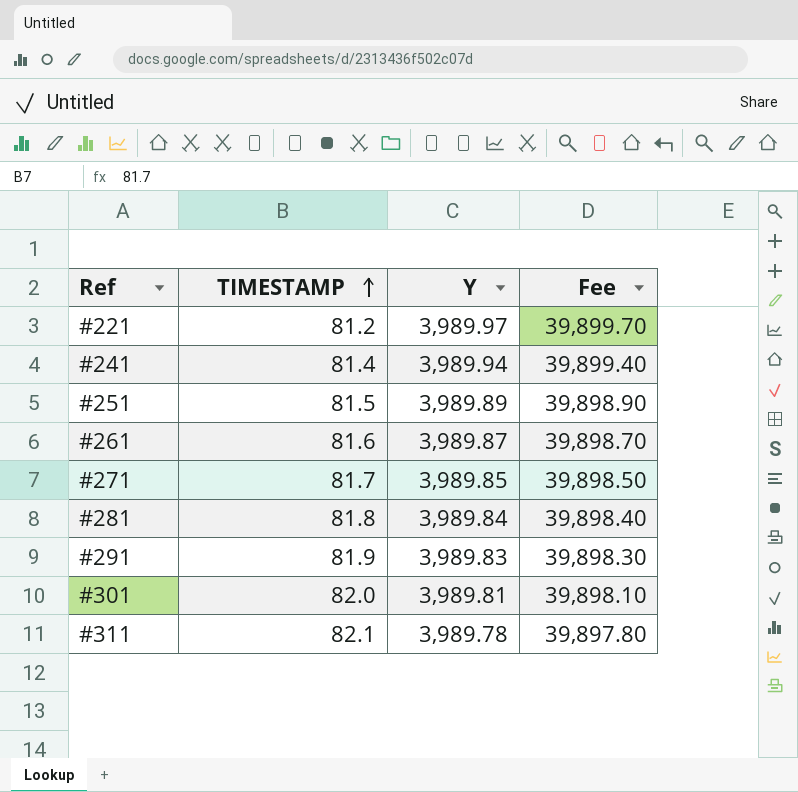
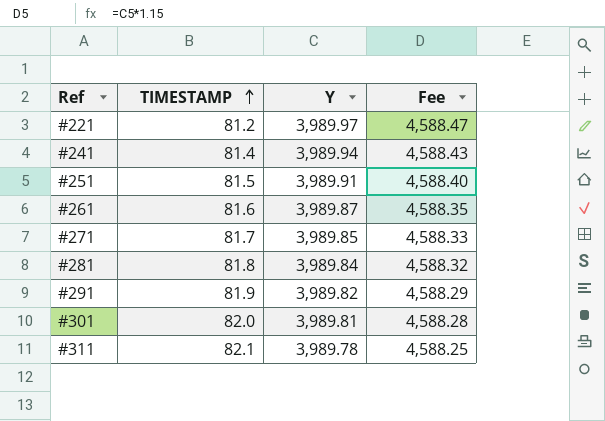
column Fee | formula: [Y] * 10 -> [Y] * 1.15
#251 | Y: 3,989.89 -> 3,989.91
#291 | Y: 3,989.83 -> 3,989.82

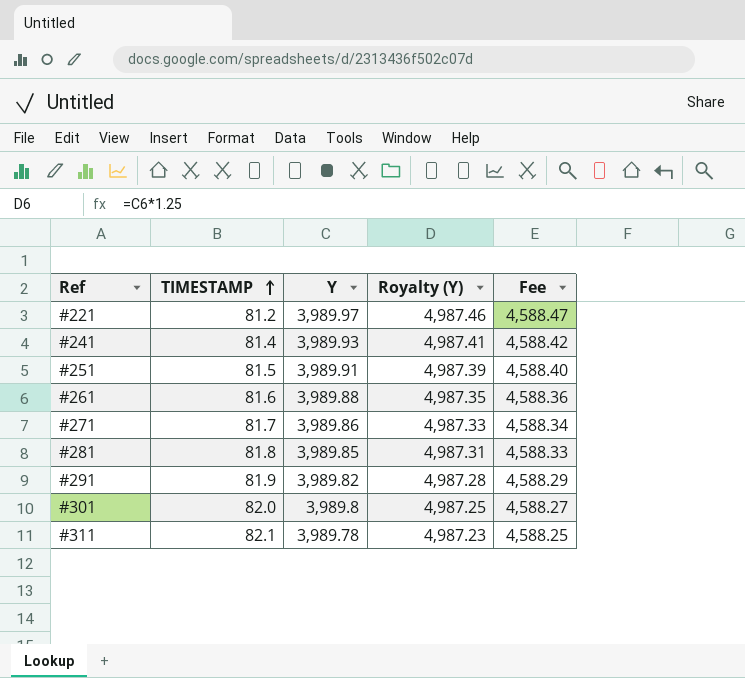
column Royalty (Y) | formula: none -> [Y] * 1.25
#241 | Y: 3,989.94 -> 3,989.93
#241 | Fee: 4,588.43 -> 4,588.42
#261 | Y: 3,989.87 -> 3,989.88
#261 | Fee: 4,588.35 -> 4,588.36
#271 | Y: 3,989.85 -> 3,989.86
#271 | Fee: 4,588.33 -> 4,588.34
#281 | Y: 3,989.84 -> 3,989.85
#281 | Fee: 4,588.32 -> 4,588.33
#301 | Y: 3,989.81 -> 3,989.8
#301 | Fee: 4,588.28 -> 4,588.27

